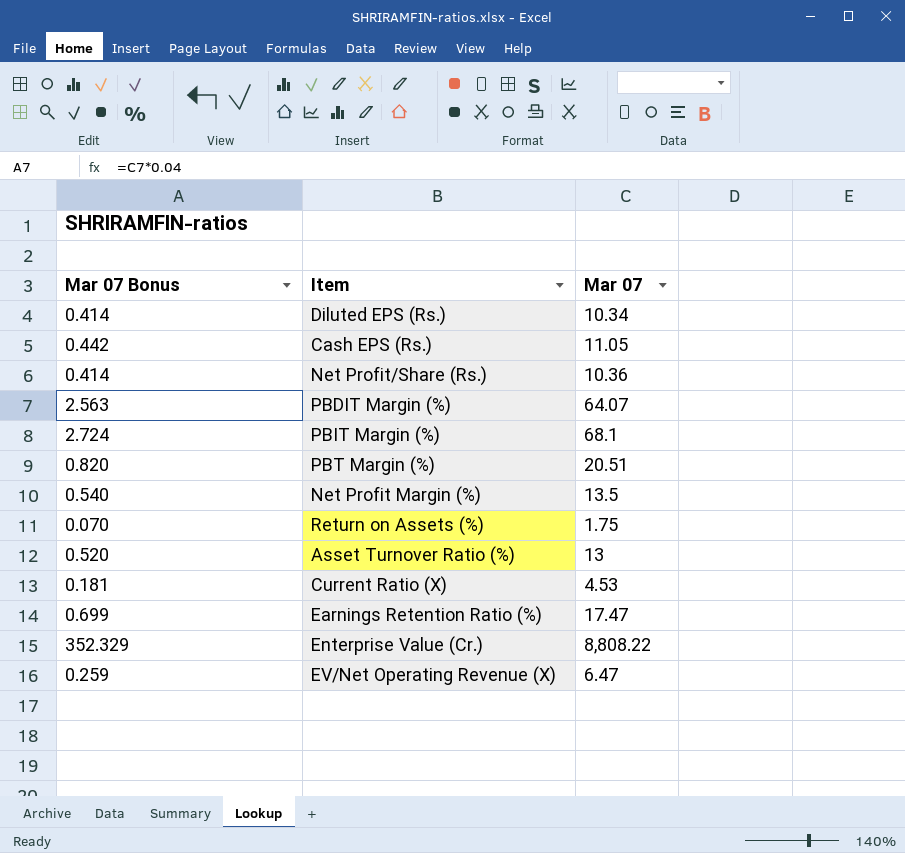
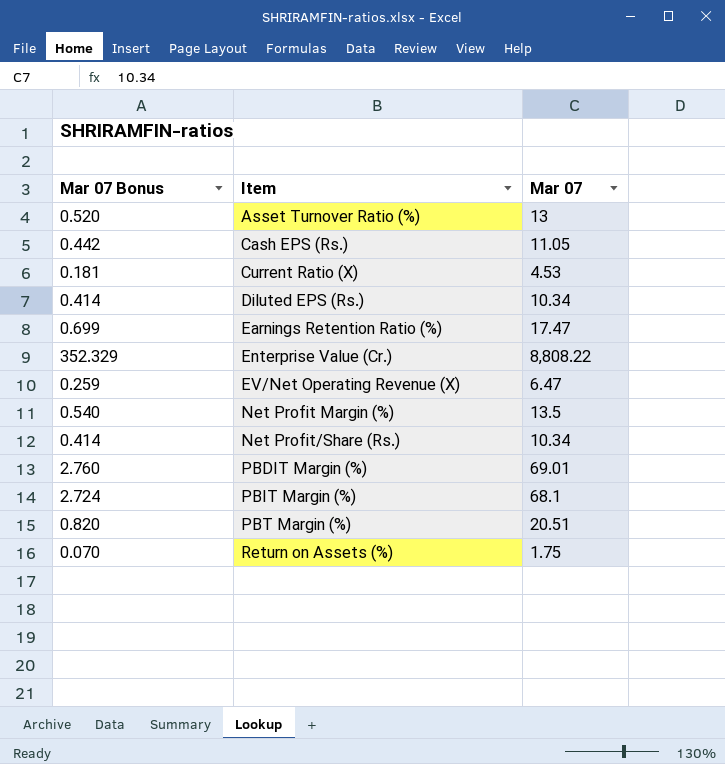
row order: none -> Item ascending
Net Profit/Share (Rs.) | Mar 07: 10.36 -> 10.34
PBDIT Margin (%) | Mar 07 Bonus: 2.563 -> 2.760
PBDIT Margin (%) | Mar 07: 64.07 -> 69.01

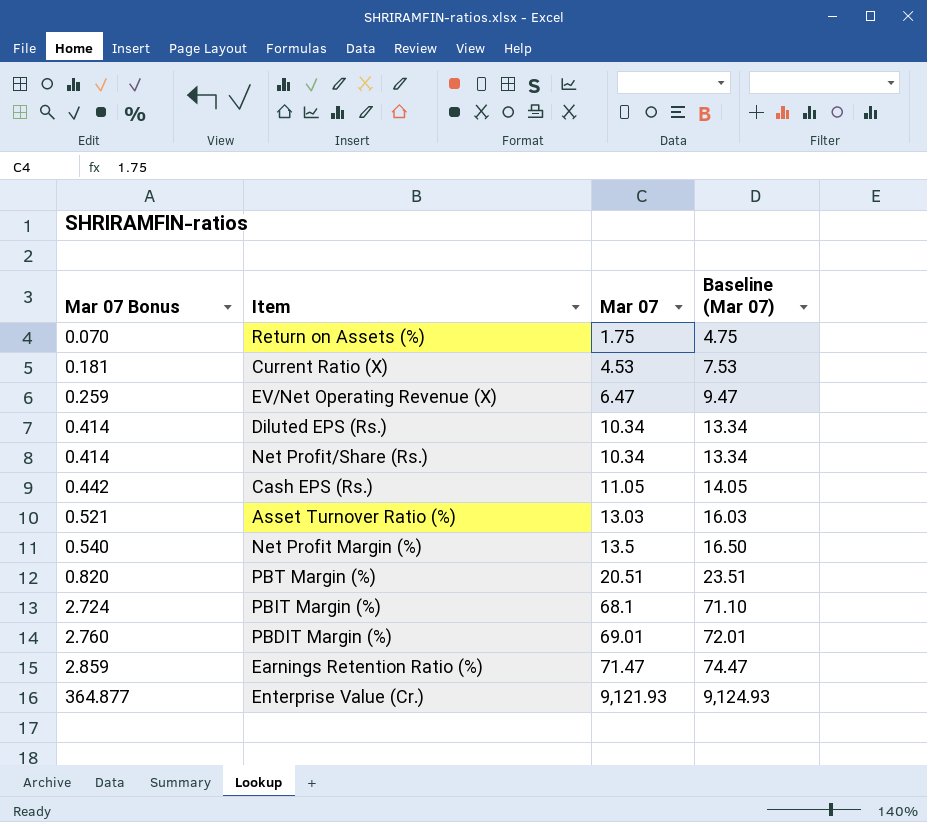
row order: Item ascending -> Mar 07 Bonus ascending
column Baseline (Mar 07) | formula: none -> [Mar 07] + 3
Asset Turnover Ratio (%) | Mar 07 Bonus: 0.520 -> 0.521
Asset Turnover Ratio (%) | Mar 07: 13 -> 13.03
Earnings Retention Ratio (%) | Mar 07 Bonus: 0.699 -> 2.859
Earnings Retention Ratio (%) | Mar 07: 17.47 -> 71.47
Enterprise Value (Cr.) | Mar 07 Bonus: 352.329 -> 364.877
Enterprise Value (Cr.) | Mar 07: 8,808.22 -> 9,121.93

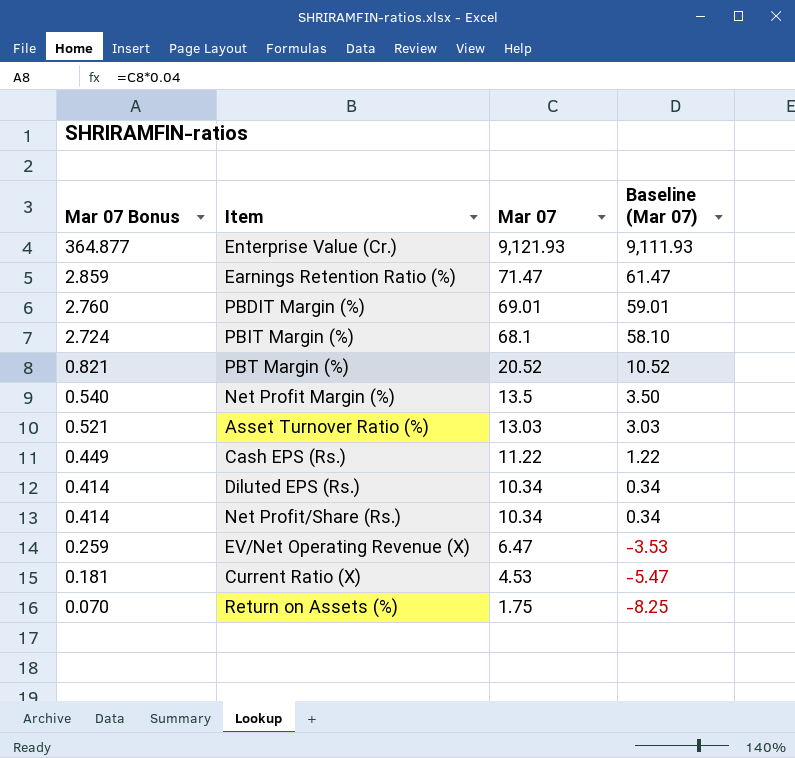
row order: Mar 07 Bonus ascending -> Mar 07 Bonus descending
column Baseline (Mar 07) | formula: [Mar 07] + 3 -> [Mar 07] - 10
PBT Margin (%) | Mar 07 Bonus: 0.820 -> 0.821
PBT Margin (%) | Mar 07: 20.51 -> 20.52
Cash EPS (Rs.) | Mar 07 Bonus: 0.442 -> 0.449
Cash EPS (Rs.) | Mar 07: 11.05 -> 11.22

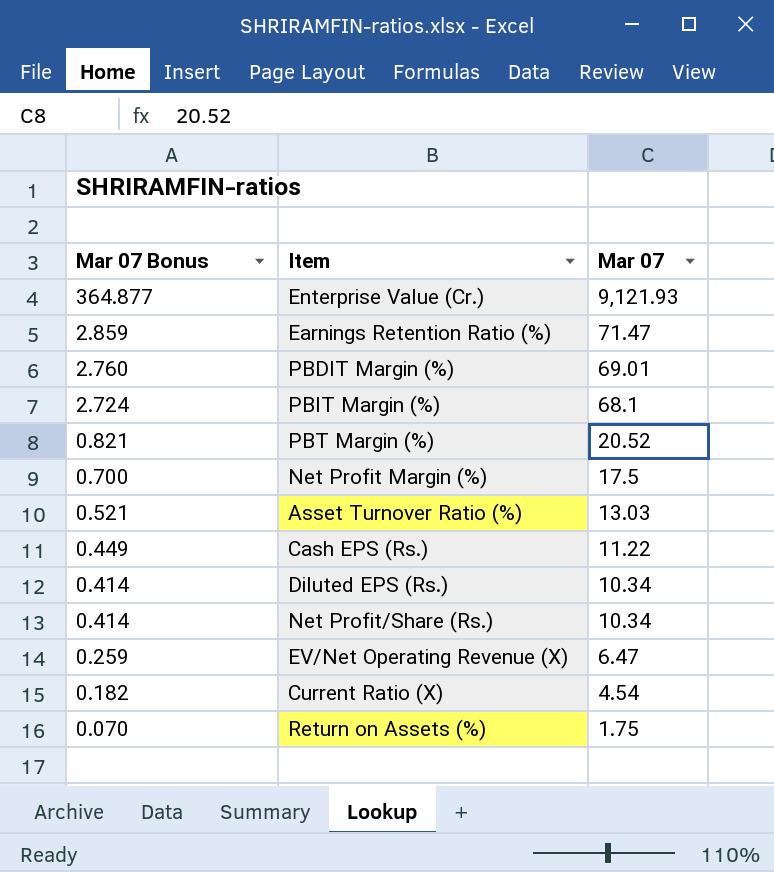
column Baseline (Mar 07) | formula: [Mar 07] - 10 -> none
Net Profit Margin (%) | Mar 07 Bonus: 0.540 -> 0.700
Net Profit Margin (%) | Mar 07: 13.5 -> 17.5
Current Ratio (X) | Mar 07 Bonus: 0.181 -> 0.182
Current Ratio (X) | Mar 07: 4.53 -> 4.54

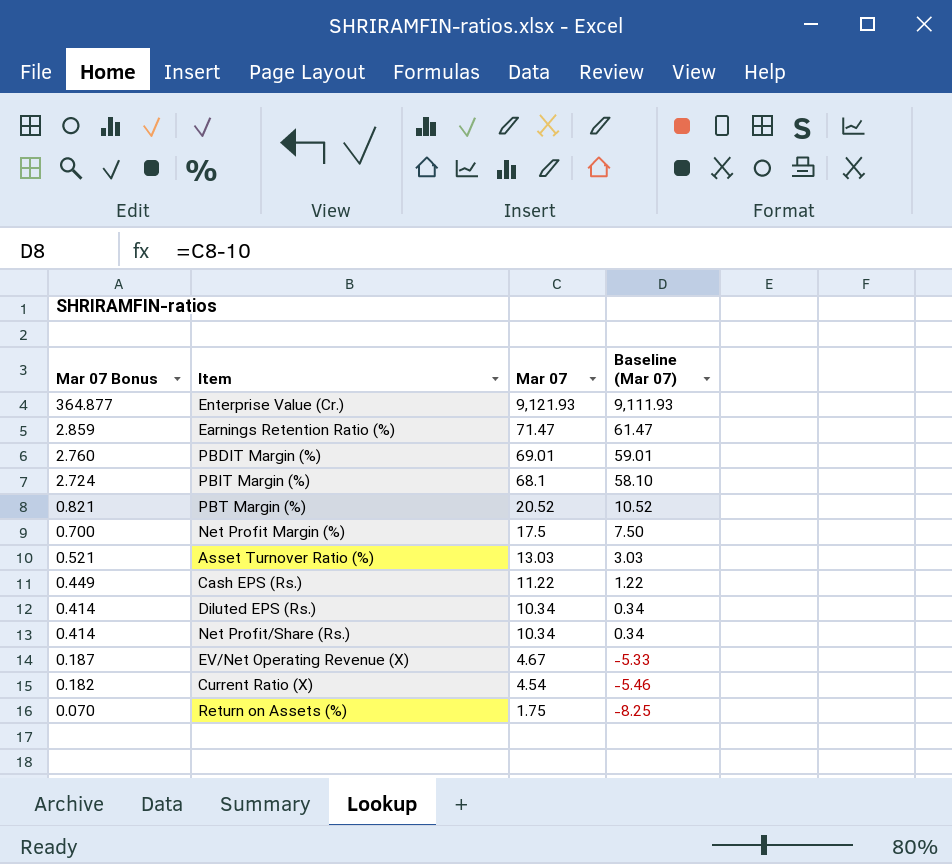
column Baseline (Mar 07) | formula: none -> [Mar 07] - 10
EV/Net Operating Revenue (X) | Mar 07 Bonus: 0.259 -> 0.187
EV/Net Operating Revenue (X) | Mar 07: 6.47 -> 4.67

